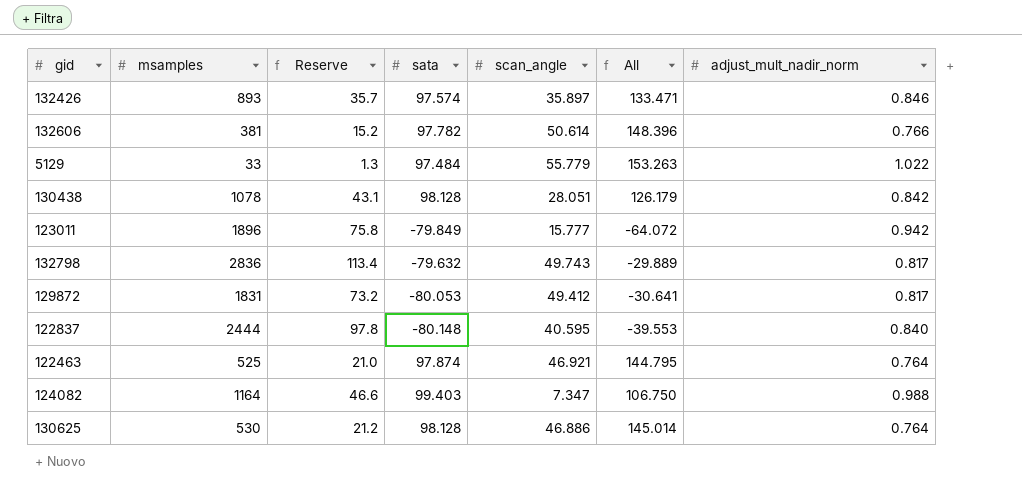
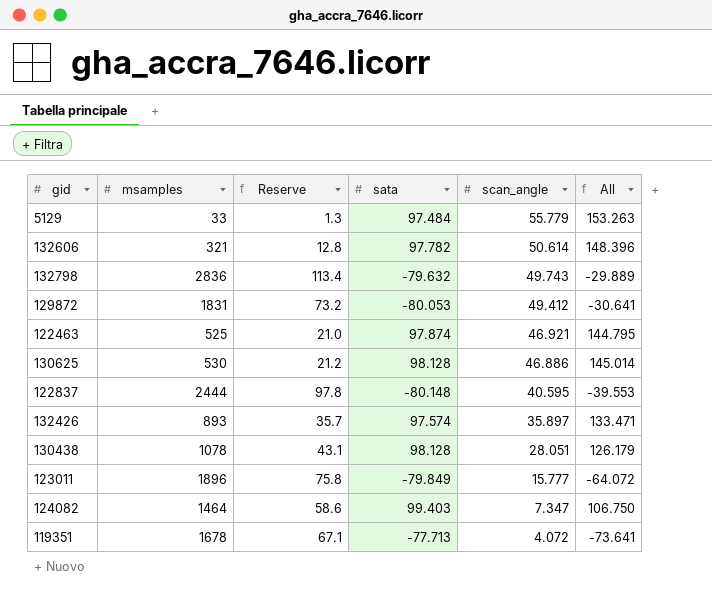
row order: none -> scan_angle descending
column adjust_mult_nadir_norm | position: 7 -> none
132606 | msamples: 381 -> 321
132606 | Reserve: 15.2 -> 12.8
124082 | msamples: 1164 -> 1464
124082 | Reserve: 46.6 -> 58.6
row 119351: none -> 1678 | 67.1 | -77.713 | 4.072 | -73.641

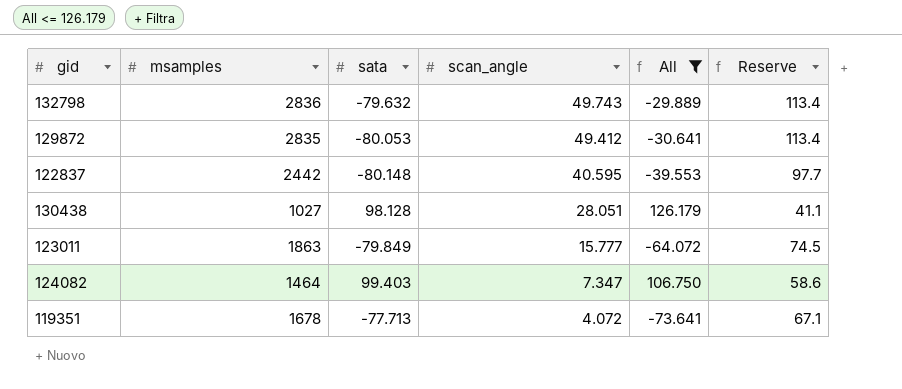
filter: none -> All <= 126.179
column Reserve | position: 3 -> 6
129872 | msamples: 1831 -> 2835
129872 | Reserve: 73.2 -> 113.4
122837 | msamples: 2444 -> 2442
122837 | Reserve: 97.8 -> 97.7
130438 | msamples: 1078 -> 1027
130438 | Reserve: 43.1 -> 41.1
123011 | msamples: 1896 -> 1863
123011 | Reserve: 75.8 -> 74.5

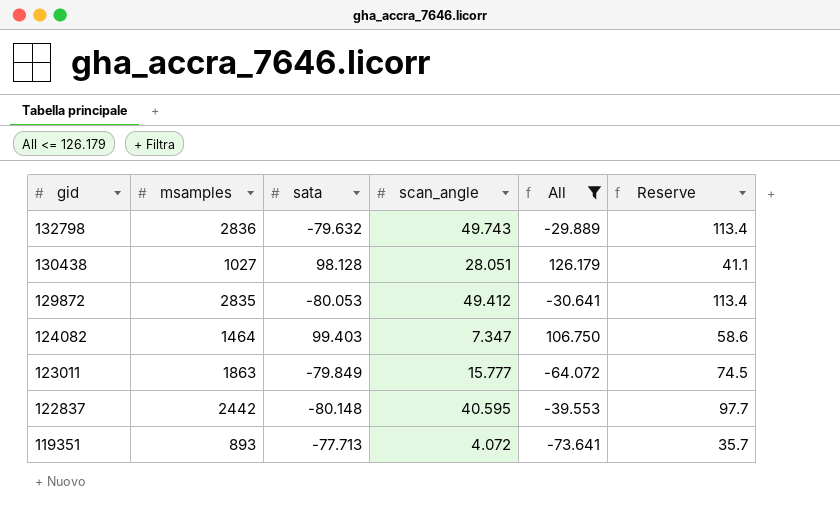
row order: scan_angle descending -> gid descending
119351 | msamples: 1678 -> 893
119351 | Reserve: 67.1 -> 35.7

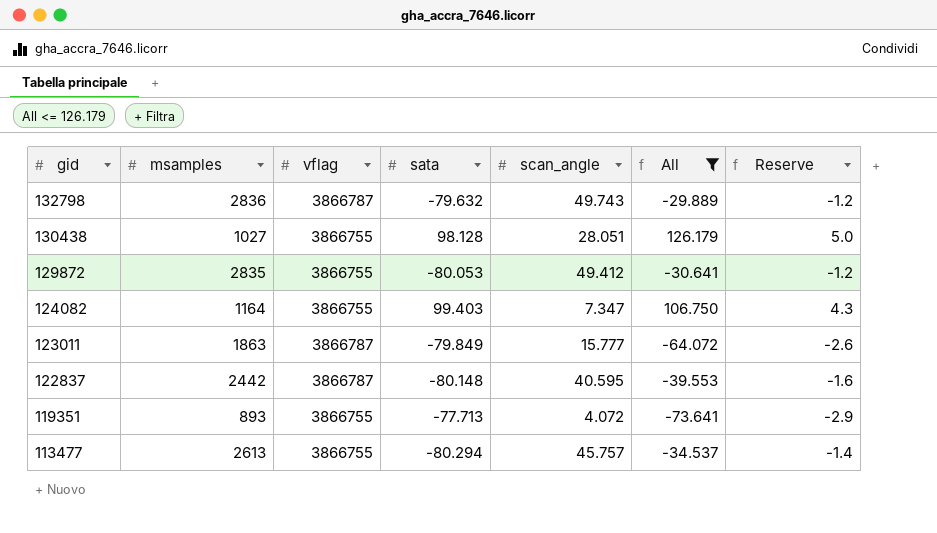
column vflag | position: none -> 3
column Reserve | formula: [msamples] * 0.04 -> [All] * 0.04
124082 | msamples: 1464 -> 1164
row 113477: none -> 2613 | 3866755 | -80.294 | 45.757 | -34.537 | -1.4

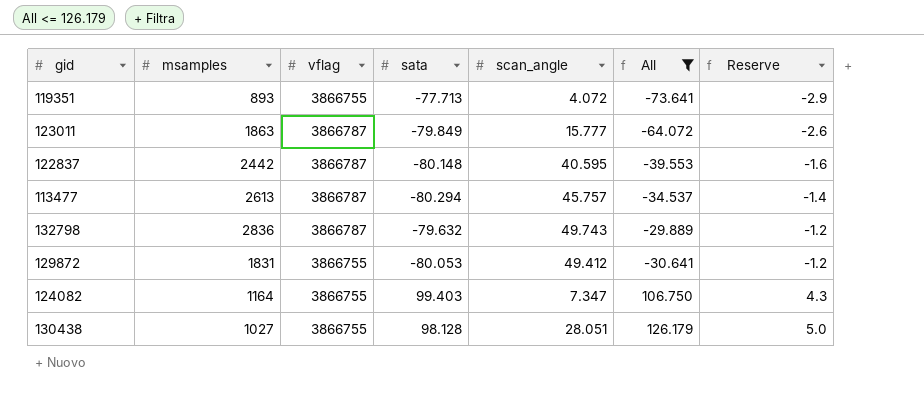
row order: gid descending -> Reserve ascending
113477 | vflag: 3866755 -> 3866787
129872 | msamples: 2835 -> 1831

